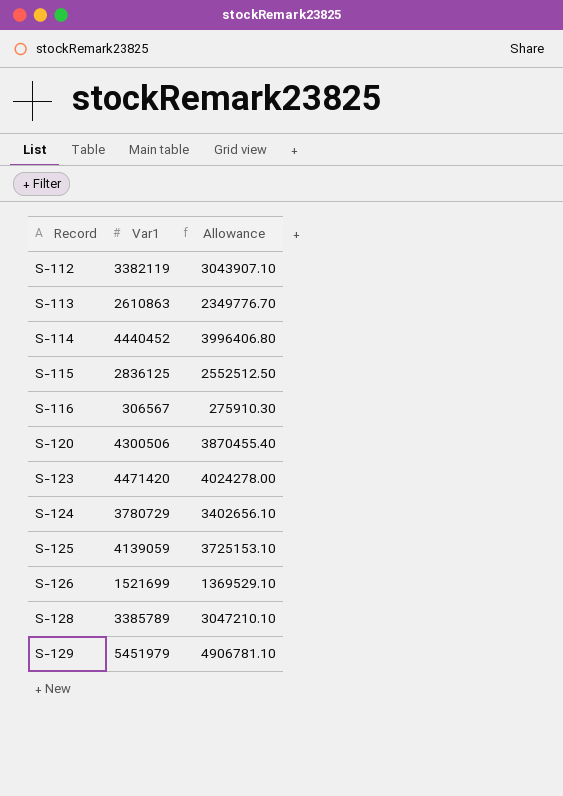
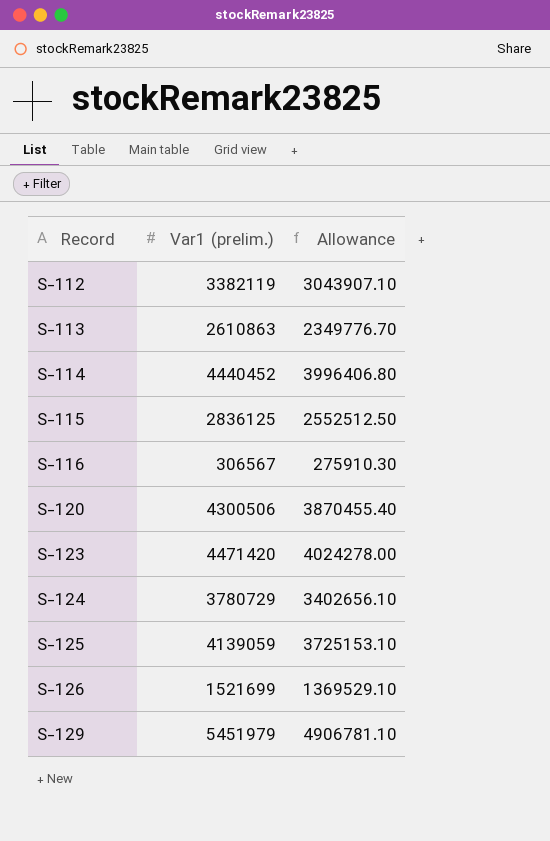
column name: Var1 -> Var1 (prelim.)
row S-128: 3385789 | 3047210.10 -> none

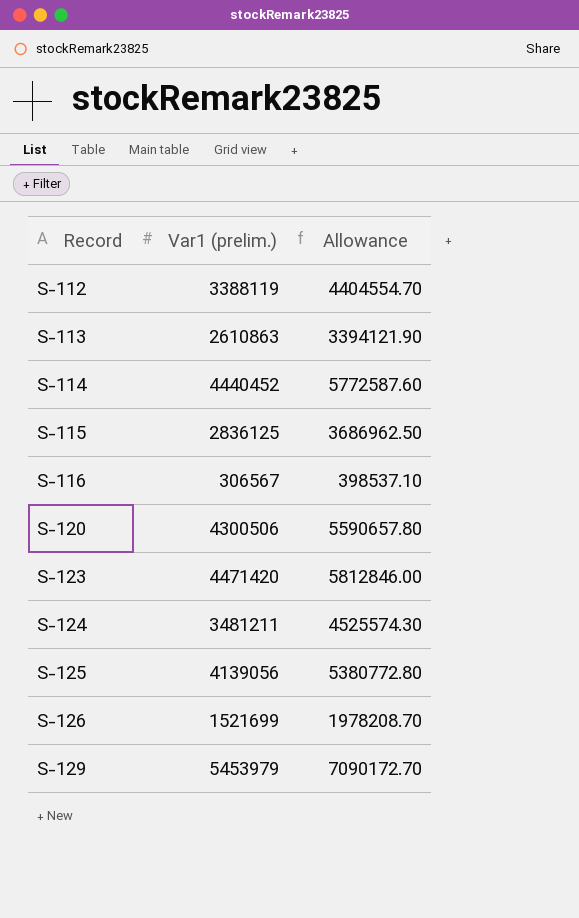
column Allowance | formula: [Var1 (prelim.)] * 0.9 -> [Var1 (prelim.)] * 1.3
S-112 | Var1 (prelim.): 3382119 -> 3388119
S-124 | Var1 (prelim.): 3780729 -> 3481211
S-125 | Var1 (prelim.): 4139059 -> 4139056
S-129 | Var1 (prelim.): 5451979 -> 5453979

